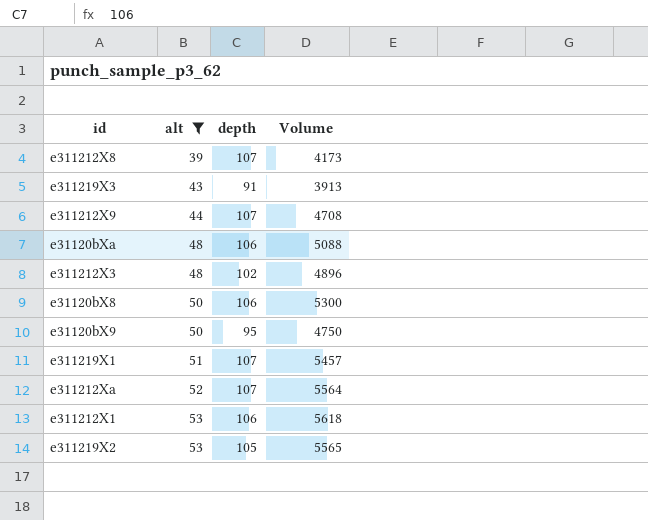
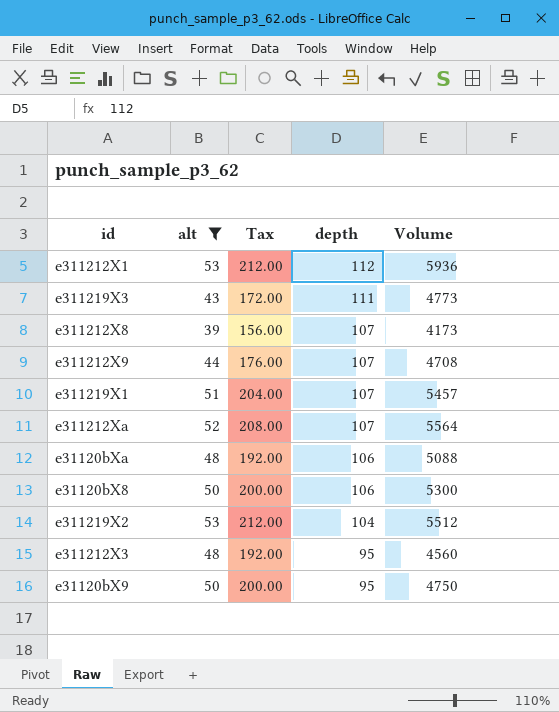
row order: alt ascending -> depth descending
column Tax | formula: none -> [alt] * 4
e311212X1 | depth: 106 -> 112
e311212X1 | Volume: 5618 -> 5936
e311219X3 | depth: 91 -> 111
e311219X3 | Volume: 3913 -> 4773
e311219X2 | depth: 105 -> 104
e311219X2 | Volume: 5565 -> 5512
e311212X3 | depth: 102 -> 95
e311212X3 | Volume: 4896 -> 4560

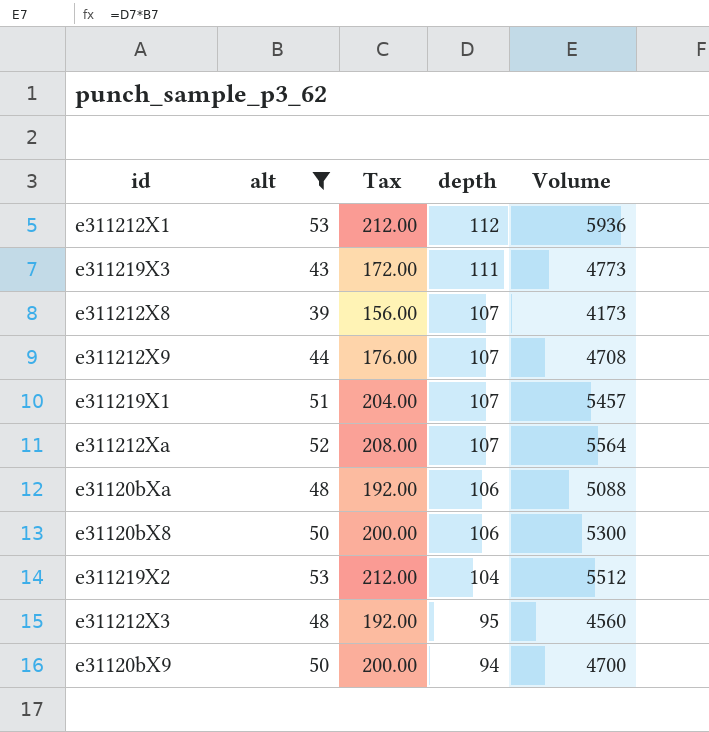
e31120bX9 | depth: 95 -> 94
e31120bX9 | Volume: 4750 -> 4700

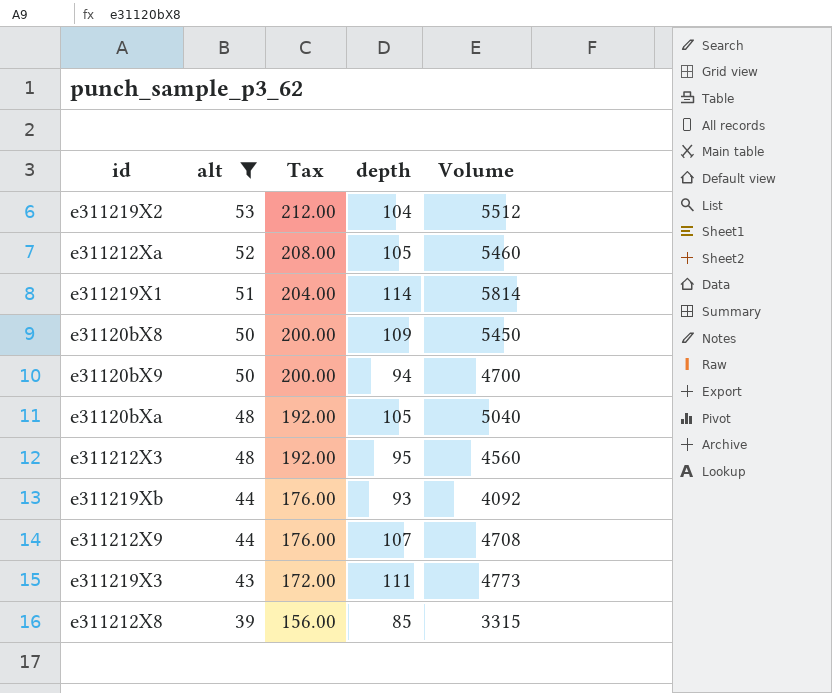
row order: depth descending -> alt descending
row e311212X1: 53 | 212.00 | 112 | 5936 -> none
e311212Xa | depth: 107 -> 105
e311212Xa | Volume: 5564 -> 5460
e311219X1 | depth: 107 -> 114
e311219X1 | Volume: 5457 -> 5814
e31120bX8 | depth: 106 -> 109
e31120bX8 | Volume: 5300 -> 5450
e31120bXa | depth: 106 -> 105
e31120bXa | Volume: 5088 -> 5040
row e311219Xb: none -> 44 | 176.00 | 93 | 4092
e311212X8 | depth: 107 -> 85
e311212X8 | Volume: 4173 -> 3315

